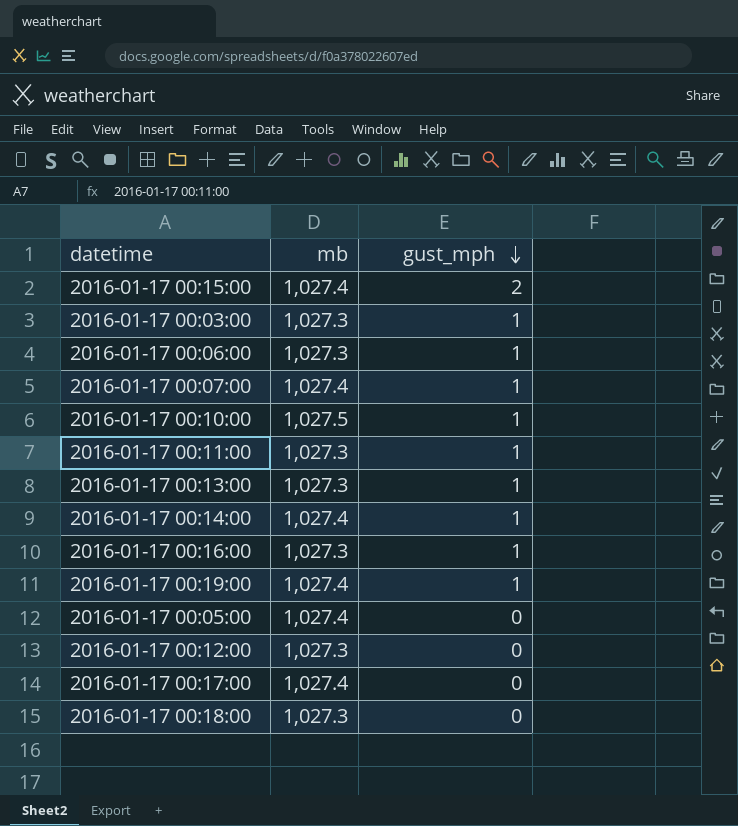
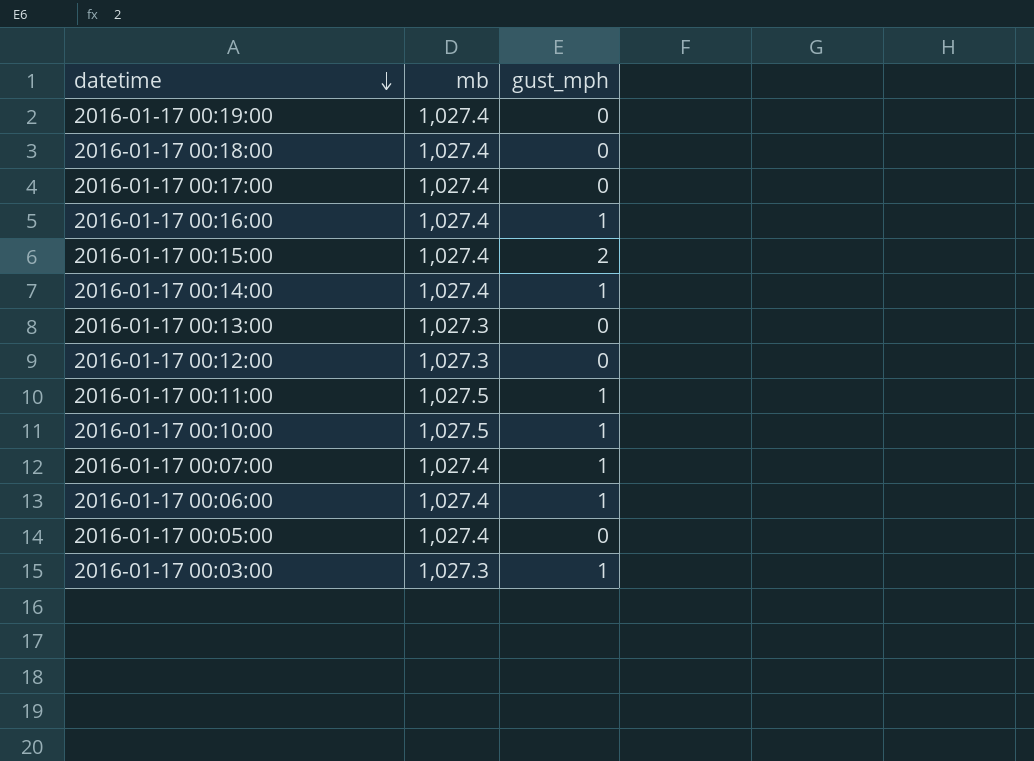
row order: gust_mph descending -> datetime descending
2016-01-17 00:19:00 | gust_mph: 1 -> 0
2016-01-17 00:18:00 | mb: 1,027.3 -> 1,027.4
2016-01-17 00:16:00 | mb: 1,027.3 -> 1,027.4
2016-01-17 00:13:00 | gust_mph: 1 -> 0
2016-01-17 00:11:00 | mb: 1,027.3 -> 1,027.5
2016-01-17 00:06:00 | mb: 1,027.3 -> 1,027.4

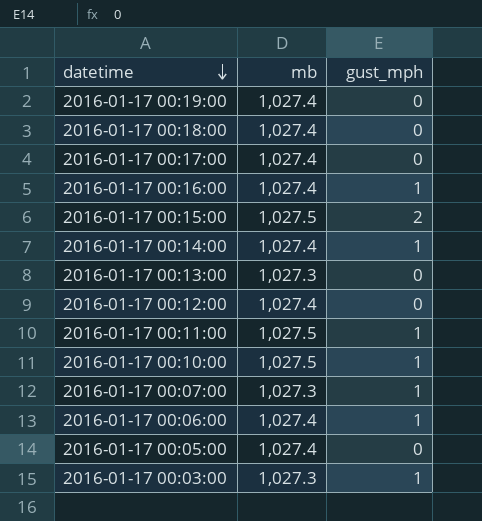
2016-01-17 00:15:00 | mb: 1,027.4 -> 1,027.5
2016-01-17 00:12:00 | mb: 1,027.3 -> 1,027.4
2016-01-17 00:07:00 | mb: 1,027.4 -> 1,027.3

